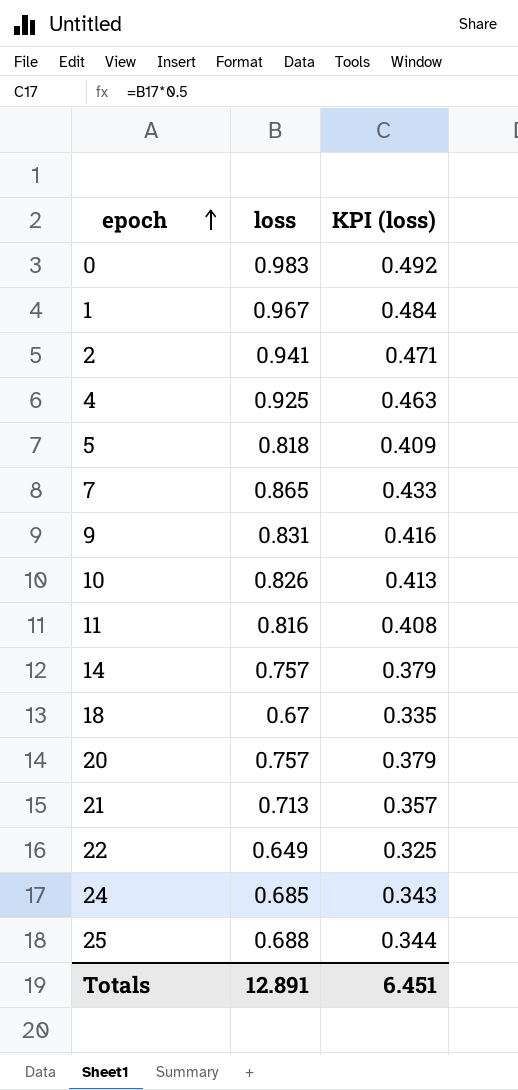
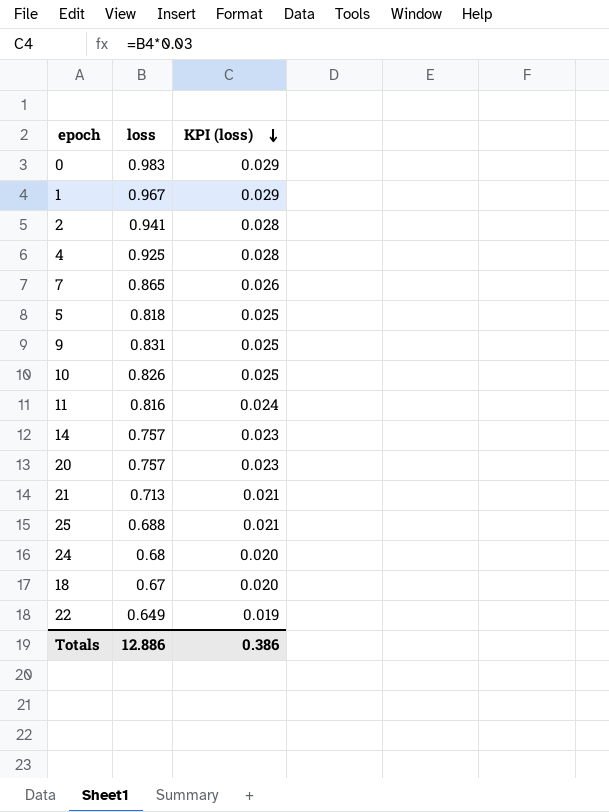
row order: epoch ascending -> KPI (loss) descending
column KPI (loss) | formula: [loss] * 0.5 -> [loss] * 0.03
24 | loss: 0.685 -> 0.68
Totals | loss: 12.891 -> 12.886
Totals | KPI (loss): 6.451 -> 0.386

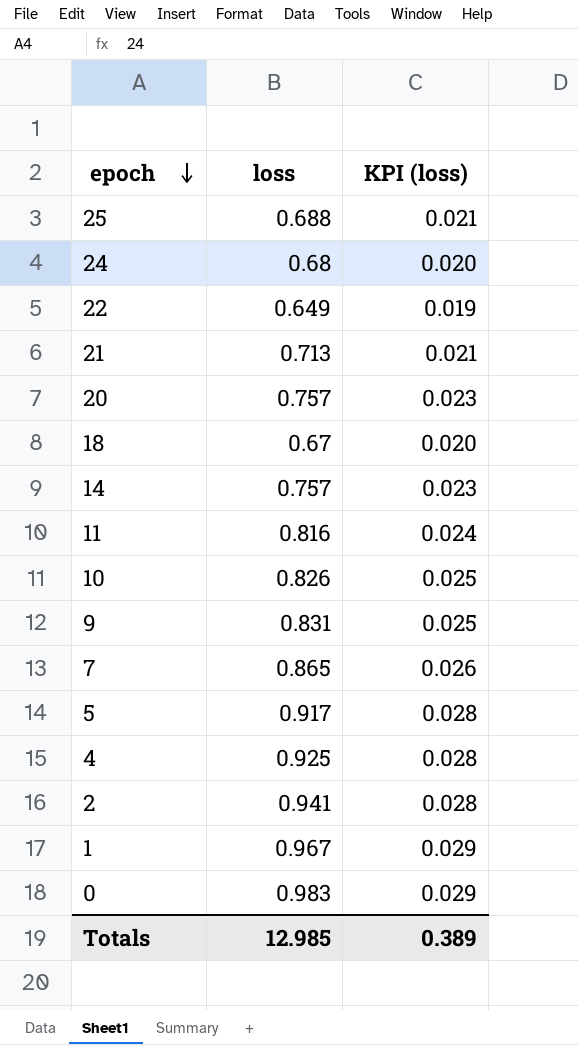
row order: KPI (loss) descending -> epoch descending
5 | loss: 0.818 -> 0.917
5 | KPI (loss): 0.025 -> 0.028
Totals | loss: 12.886 -> 12.985
Totals | KPI (loss): 0.386 -> 0.389

